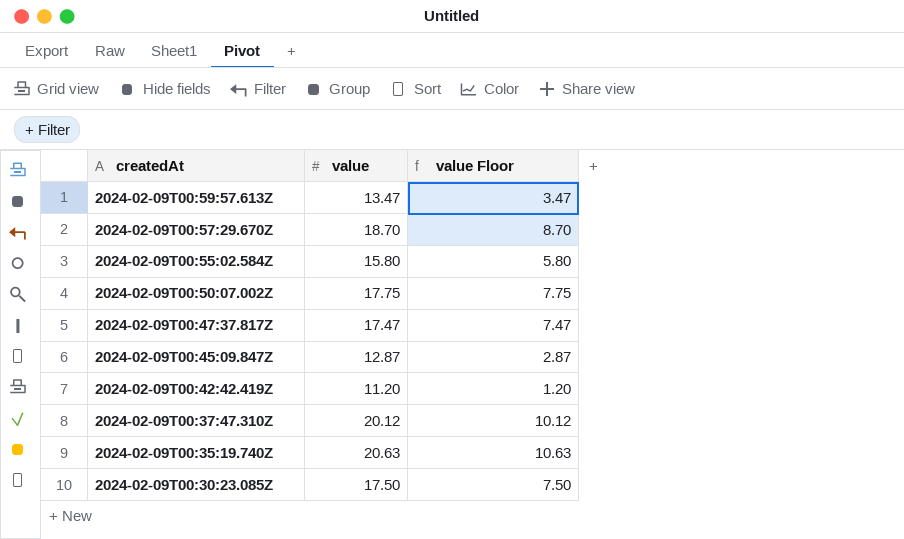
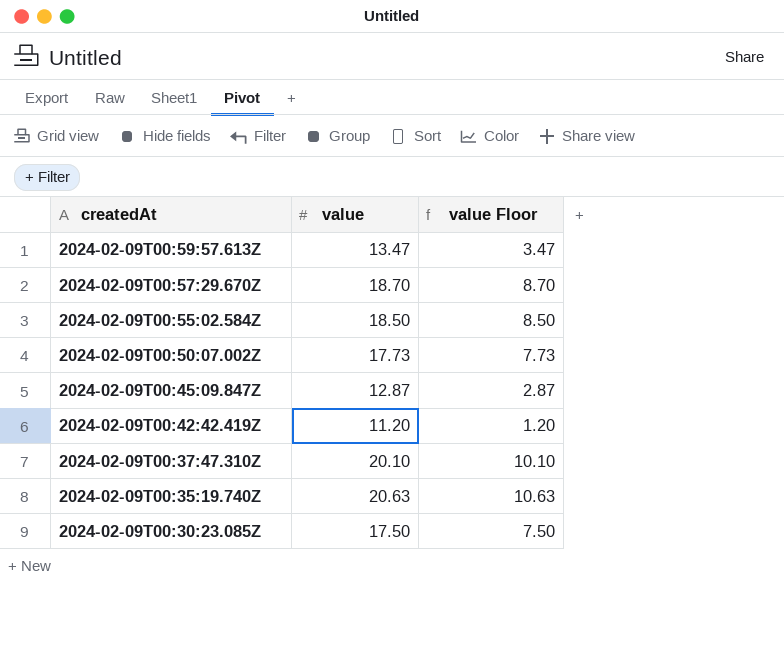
row 2024-02-09T00:47:37.817Z: 17.47 | 7.47 -> none
2024-02-09T00:55:02.584Z | value: 15.80 -> 18.50
2024-02-09T00:55:02.584Z | value Floor: 5.80 -> 8.50
2024-02-09T00:50:07.002Z | value: 17.75 -> 17.73
2024-02-09T00:50:07.002Z | value Floor: 7.75 -> 7.73
2024-02-09T00:37:47.310Z | value: 20.12 -> 20.10
2024-02-09T00:37:47.310Z | value Floor: 10.12 -> 10.10

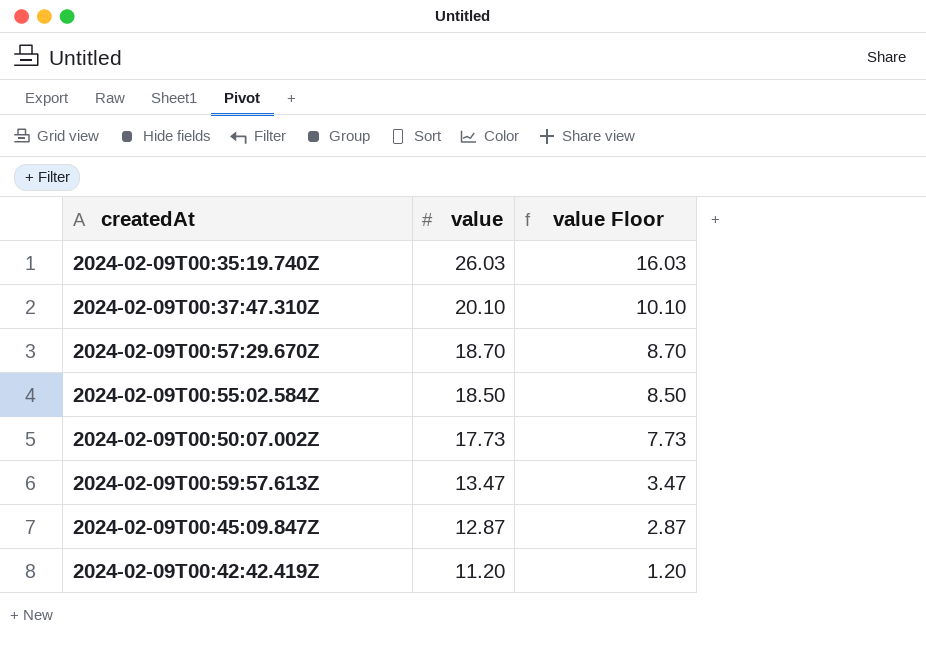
row order: createdAt descending -> value descending
row 2024-02-09T00:30:23.085Z: 17.50 | 7.50 -> none
2024-02-09T00:35:19.740Z | value: 20.63 -> 26.03
2024-02-09T00:35:19.740Z | value Floor: 10.63 -> 16.03

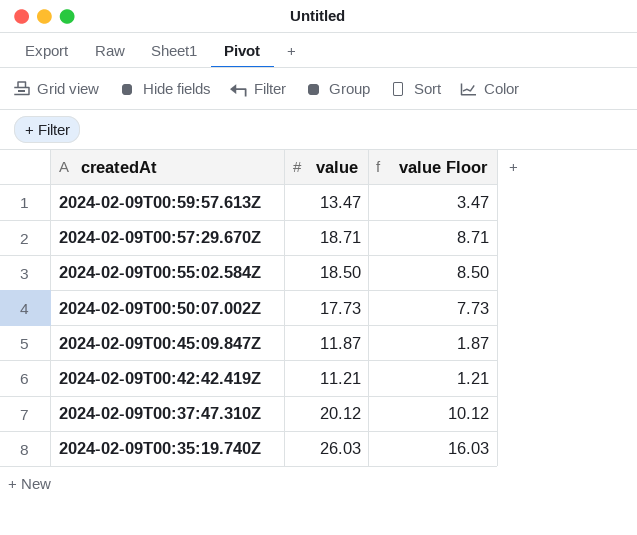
row order: value descending -> createdAt descending
2024-02-09T00:57:29.670Z | value: 18.70 -> 18.71
2024-02-09T00:57:29.670Z | value Floor: 8.70 -> 8.71
2024-02-09T00:45:09.847Z | value: 12.87 -> 11.87
2024-02-09T00:45:09.847Z | value Floor: 2.87 -> 1.87
2024-02-09T00:42:42.419Z | value: 11.20 -> 11.21
2024-02-09T00:42:42.419Z | value Floor: 1.20 -> 1.21
2024-02-09T00:37:47.310Z | value: 20.10 -> 20.12
2024-02-09T00:37:47.310Z | value Floor: 10.10 -> 10.12

